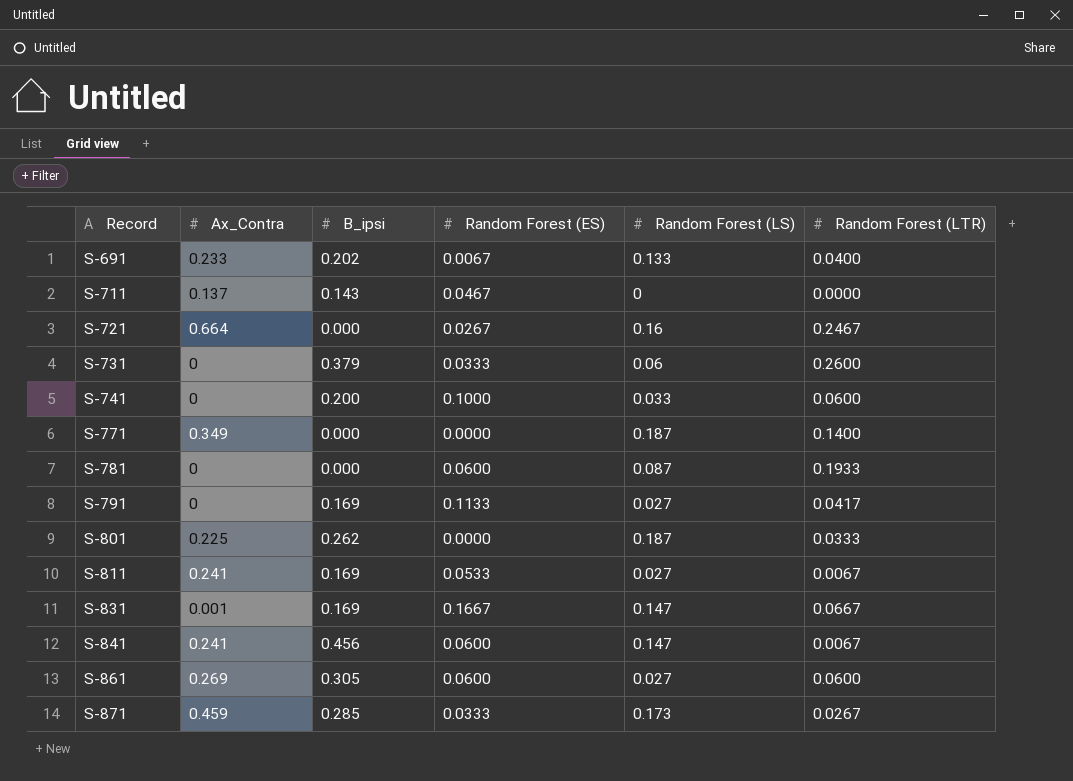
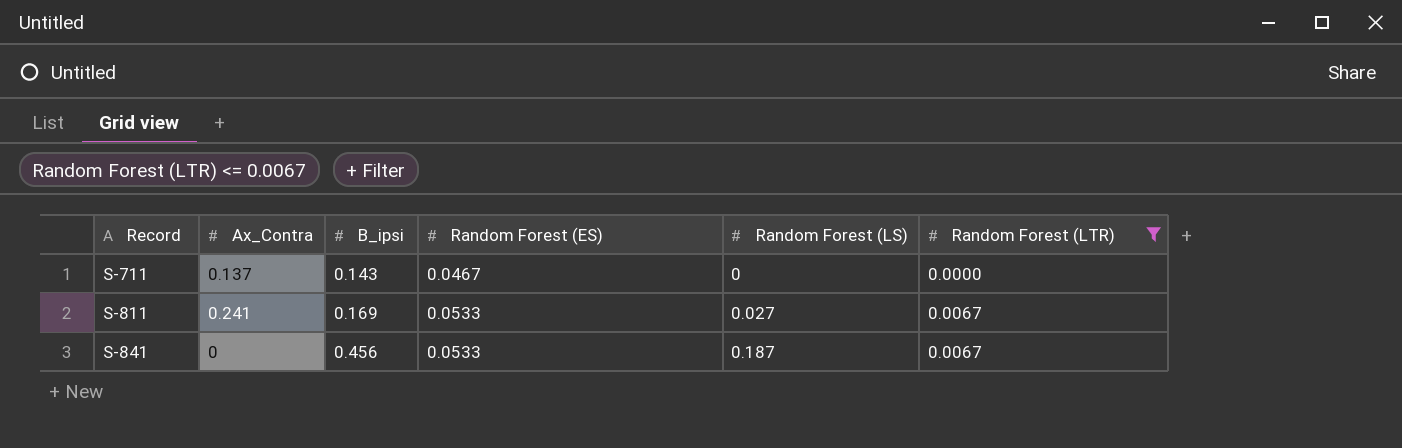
filter: none -> Random Forest (LTR) <= 0.0067
S-841 | Ax_Contra: 0.241 -> 0
S-841 | Random Forest (ES): 0.0600 -> 0.0533
S-841 | Random Forest (LS): 0.147 -> 0.187

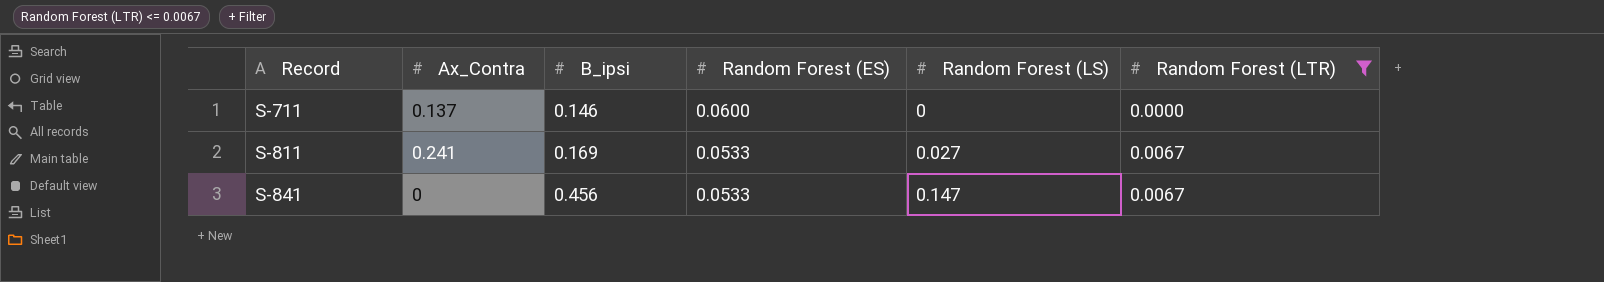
S-711 | B_ipsi: 0.143 -> 0.146
S-711 | Random Forest (ES): 0.0467 -> 0.0600
S-841 | Random Forest (LS): 0.187 -> 0.147

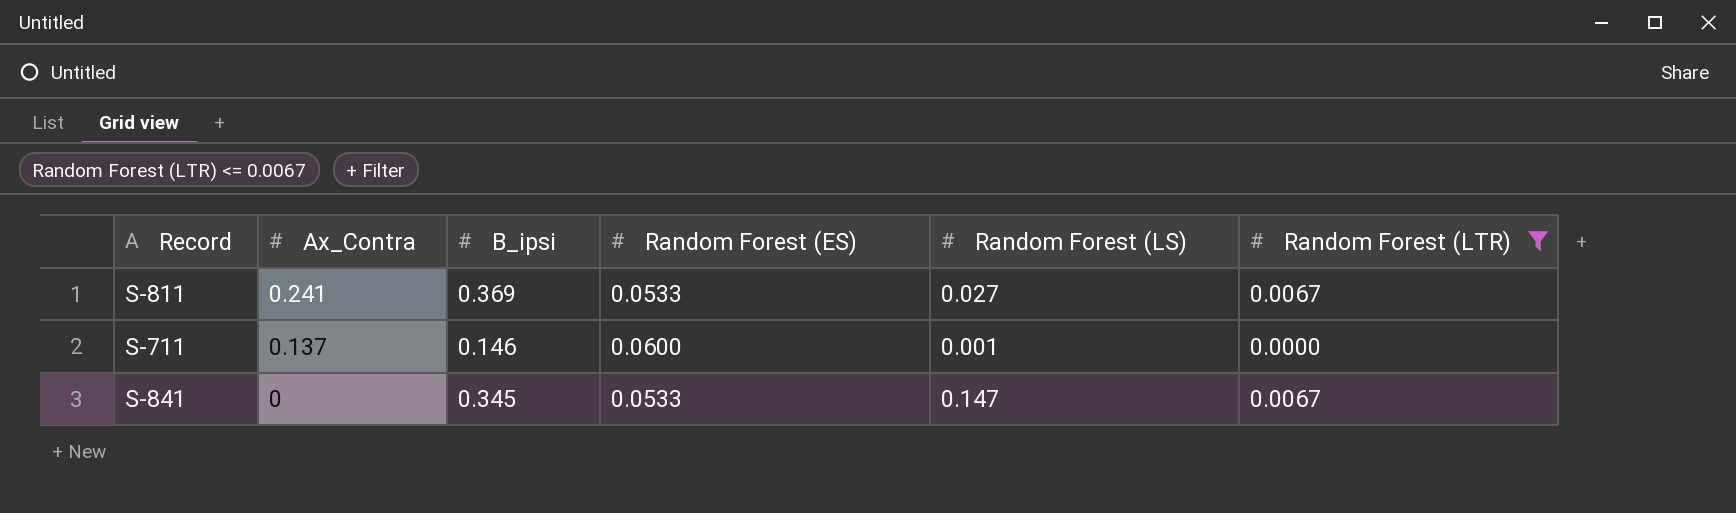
row order: Record ascending -> Ax_Contra descending
S-811 | B_ipsi: 0.169 -> 0.369
S-711 | Random Forest (LS): 0 -> 0.001
S-841 | B_ipsi: 0.456 -> 0.345

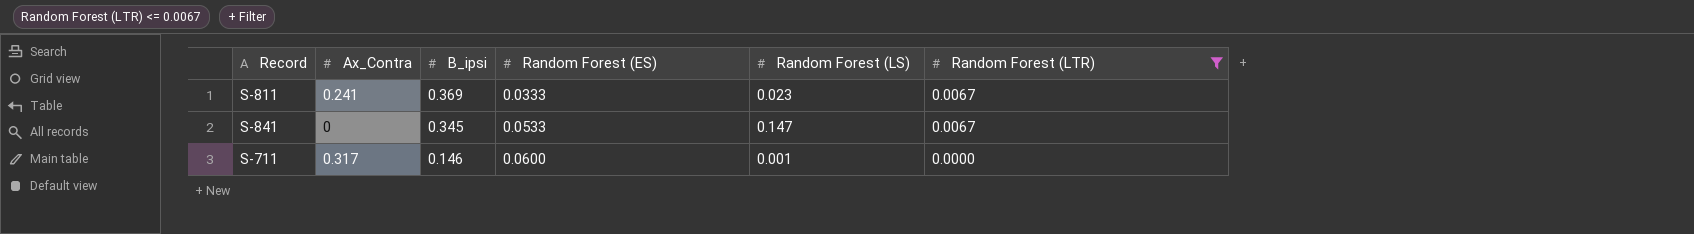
row order: Ax_Contra descending -> B_ipsi descending
S-811 | Random Forest (ES): 0.0533 -> 0.0333
S-811 | Random Forest (LS): 0.027 -> 0.023
S-711 | Ax_Contra: 0.137 -> 0.317

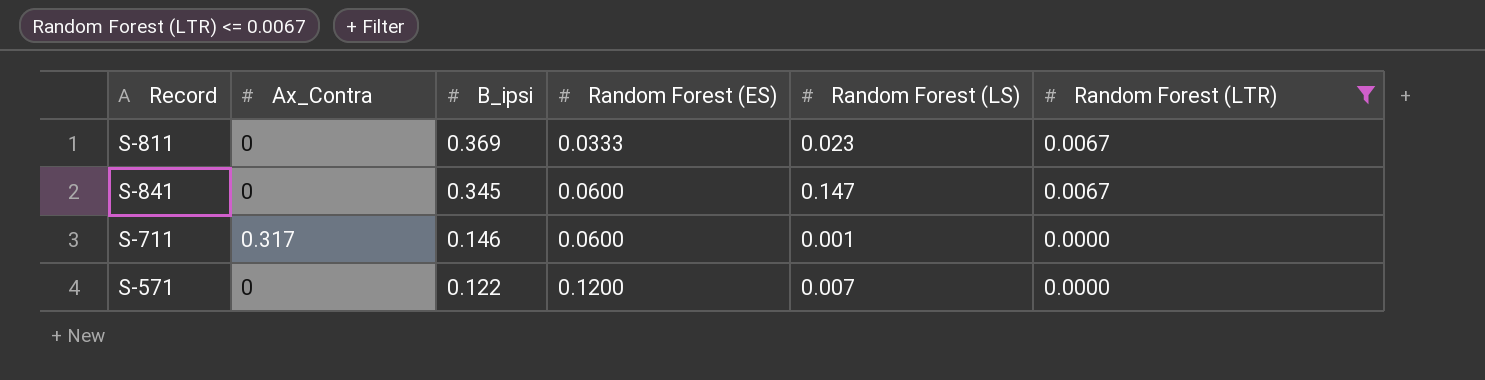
S-811 | Ax_Contra: 0.241 -> 0
S-841 | Random Forest (ES): 0.0533 -> 0.0600
row S-571: none -> 0 | 0.122 | 0.1200 | 0.007 | 0.0000

